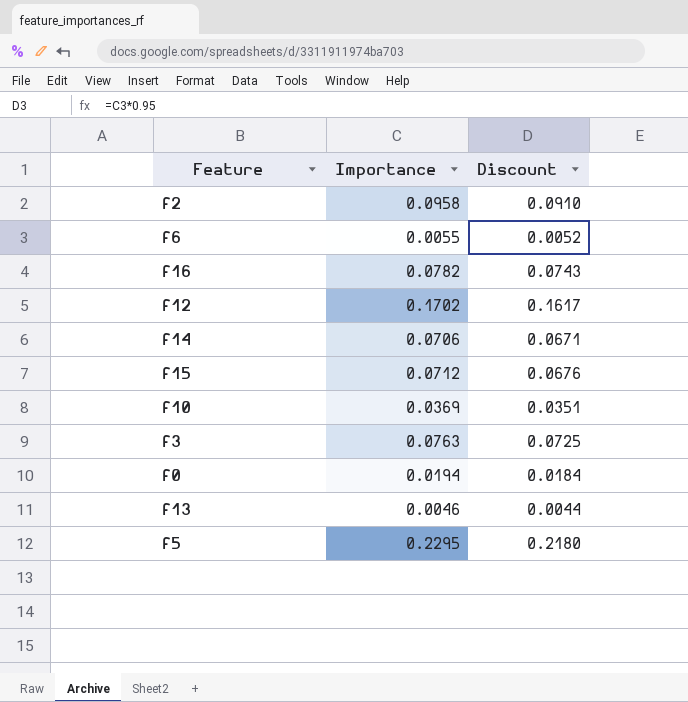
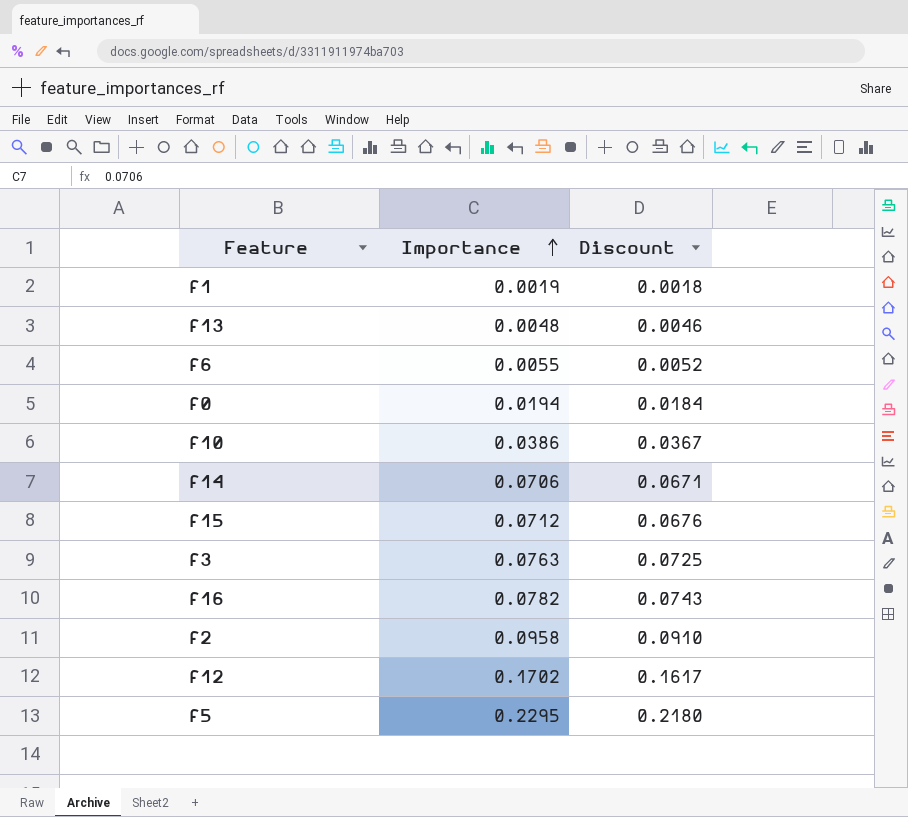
row order: none -> Importance ascending
row f1: none -> 0.0019 | 0.0018
f13 | Importance: 0.0046 -> 0.0048
f13 | Discount: 0.0044 -> 0.0046
f10 | Importance: 0.0369 -> 0.0386
f10 | Discount: 0.0351 -> 0.0367

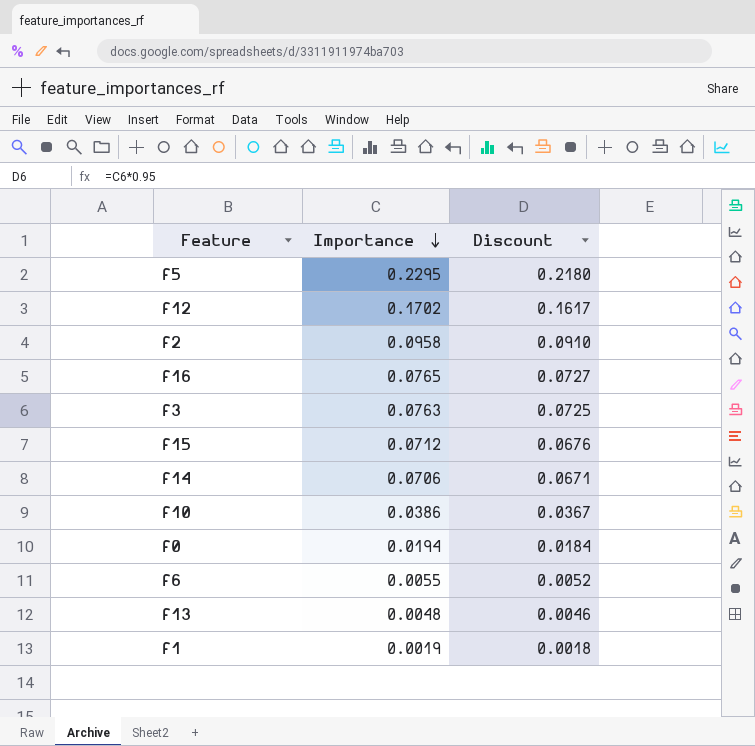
row order: Importance ascending -> Importance descending
f16 | Importance: 0.0782 -> 0.0765
f16 | Discount: 0.0743 -> 0.0727

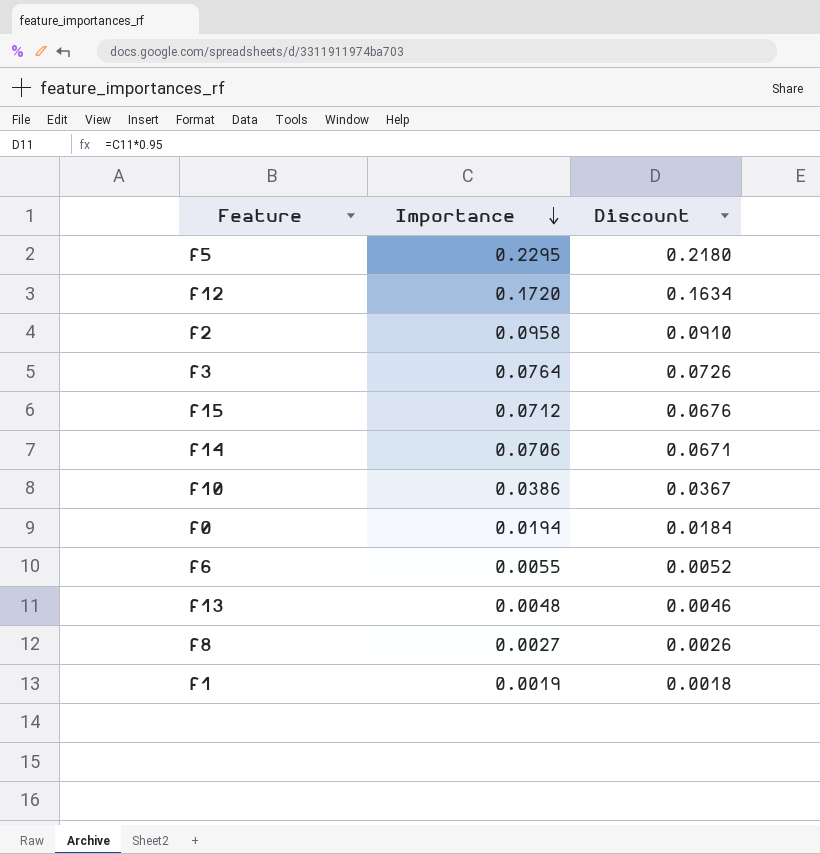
row f16: 0.0765 | 0.0727 -> none
f12 | Importance: 0.1702 -> 0.1720
f12 | Discount: 0.1617 -> 0.1634
f3 | Importance: 0.0763 -> 0.0764
f3 | Discount: 0.0725 -> 0.0726
row f8: none -> 0.0027 | 0.0026

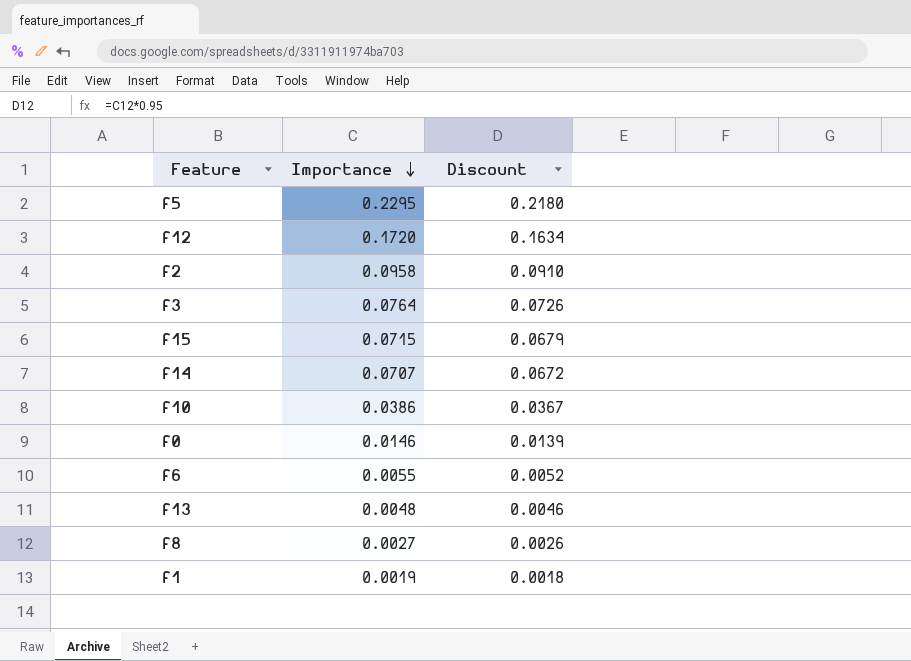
f15 | Importance: 0.0712 -> 0.0715
f15 | Discount: 0.0676 -> 0.0679
f14 | Importance: 0.0706 -> 0.0707
f14 | Discount: 0.0671 -> 0.0672
f0 | Importance: 0.0194 -> 0.0146
f0 | Discount: 0.0184 -> 0.0139

